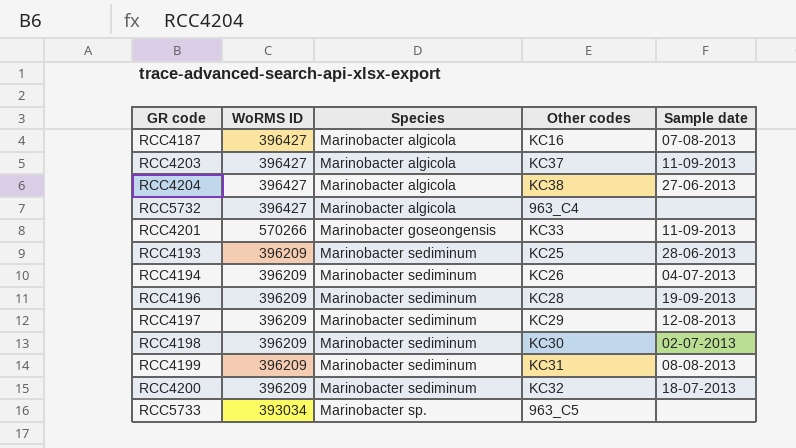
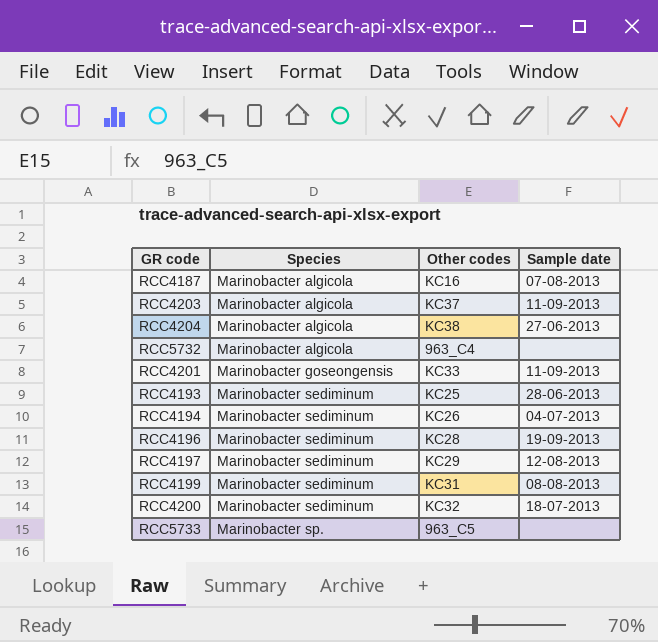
column WoRMS ID | position: 2 -> none
row RCC4198: 396209 | Marinobacter sediminum | KC30 | 02-07-2013 -> none

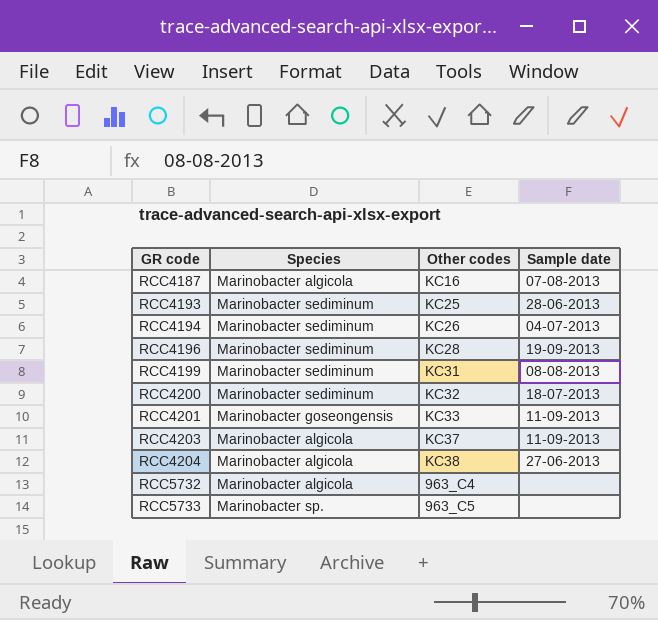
row order: Species ascending -> GR code ascending
row RCC4197: Marinobacter sediminum | KC29 | 12-08-2013 -> none

